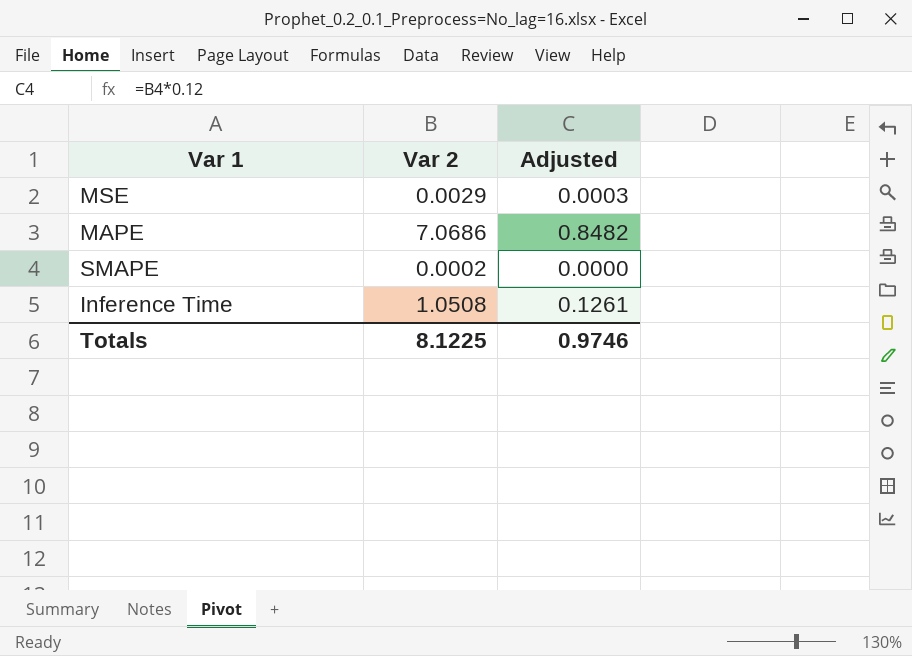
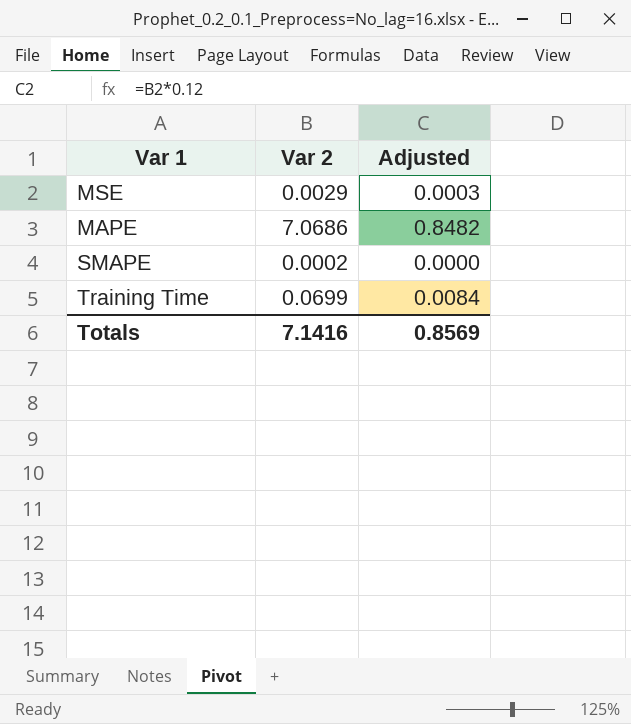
row Inference Time: 1.0508 | 0.1261 -> none
row Training Time: none -> 0.0699 | 0.0084
Totals | Var 2: 8.1225 -> 7.1416
Totals | Adjusted: 0.9746 -> 0.8569

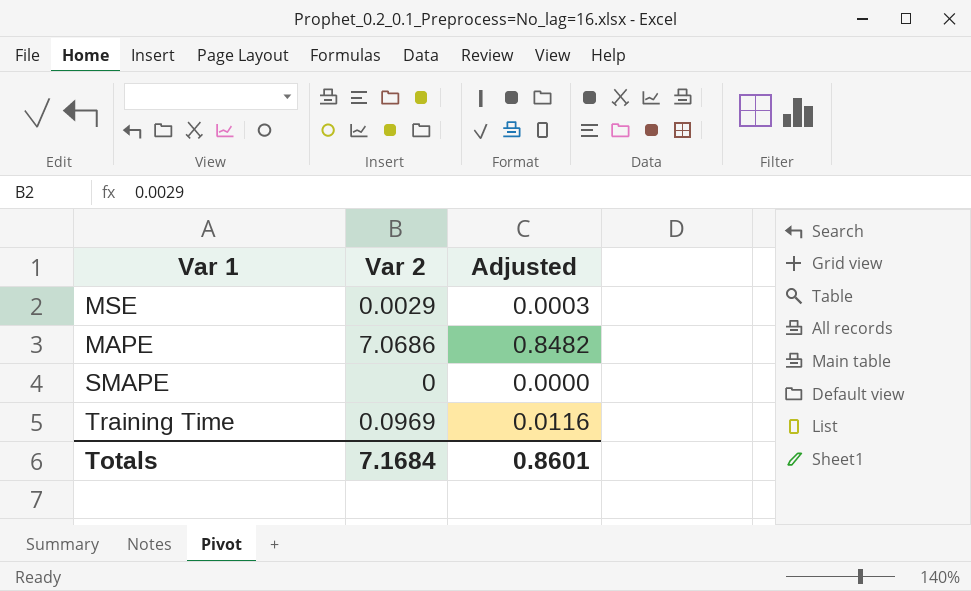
SMAPE | Var 2: 0.0002 -> 0
Training Time | Var 2: 0.0699 -> 0.0969
Training Time | Adjusted: 0.0084 -> 0.0116
Totals | Var 2: 7.1416 -> 7.1684
Totals | Adjusted: 0.8569 -> 0.8601

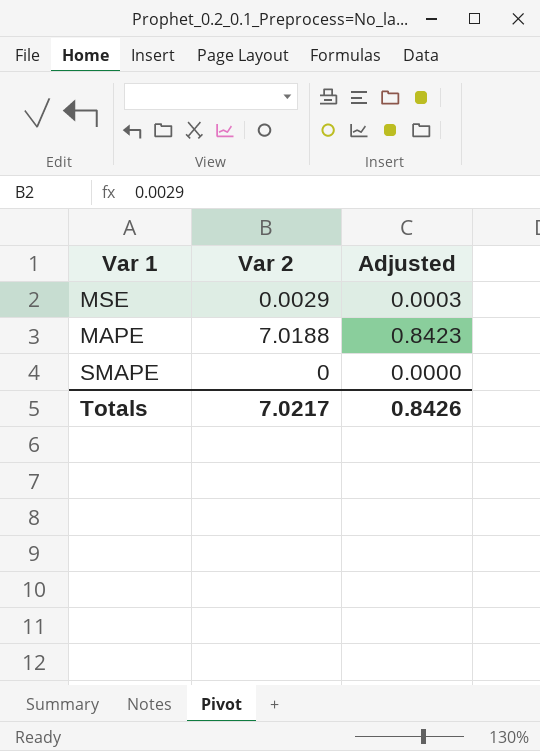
row Training Time: 0.0969 | 0.0116 -> none
MAPE | Var 2: 7.0686 -> 7.0188
MAPE | Adjusted: 0.8482 -> 0.8423
Totals | Var 2: 7.1684 -> 7.0217
Totals | Adjusted: 0.8601 -> 0.8426

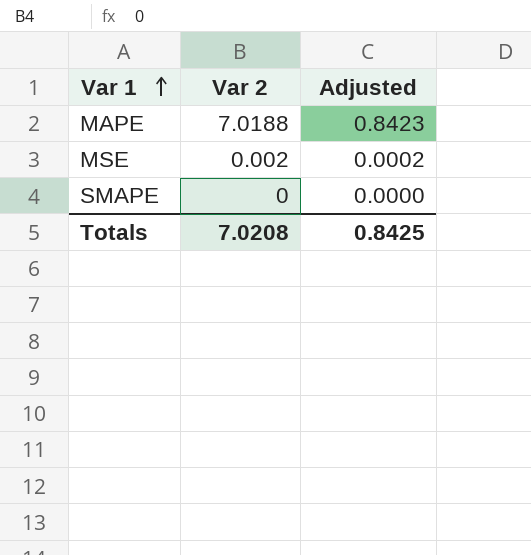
row order: none -> Var 1 ascending
MSE | Var 2: 0.0029 -> 0.002
MSE | Adjusted: 0.0003 -> 0.0002
Totals | Var 2: 7.0217 -> 7.0208
Totals | Adjusted: 0.8426 -> 0.8425

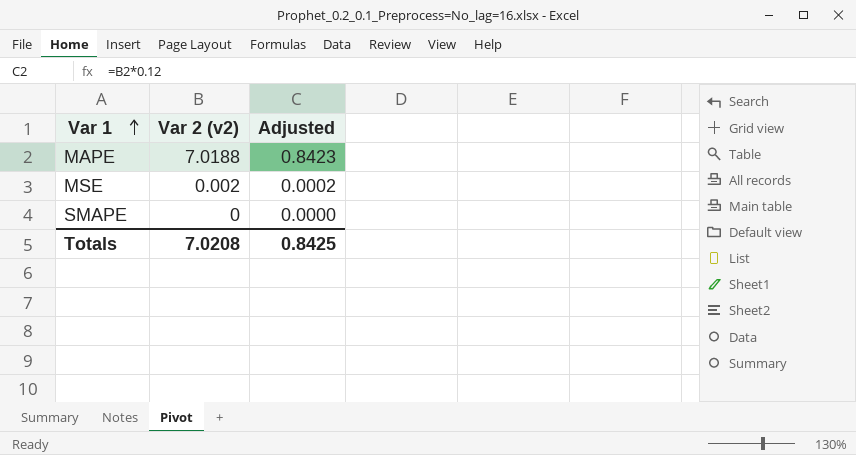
column name: Var 2 -> Var 2 (v2)

